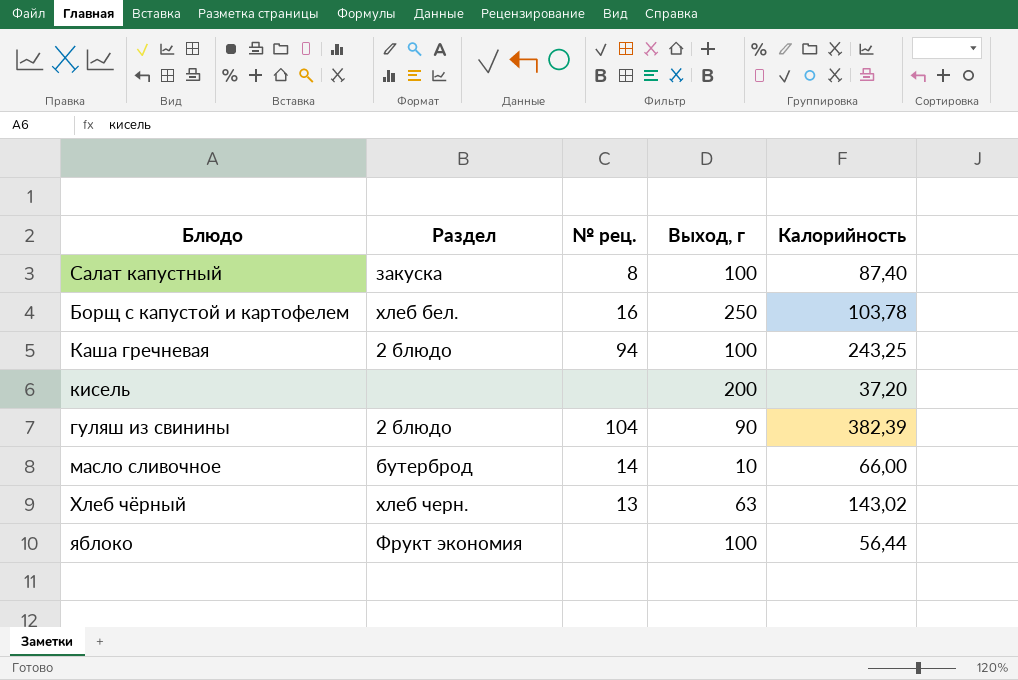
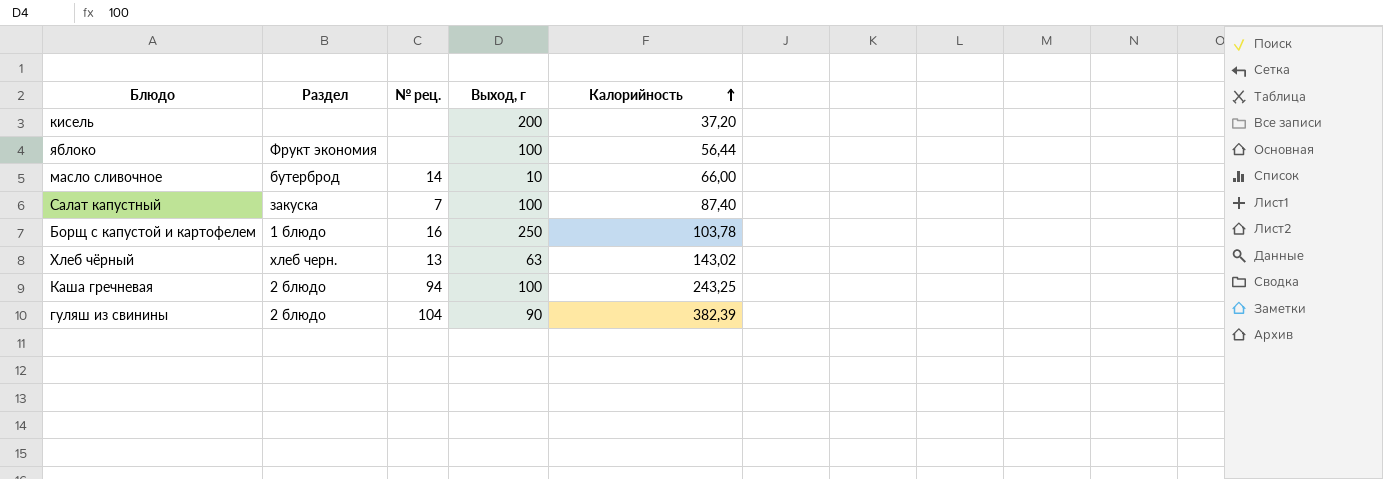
row order: none -> Калорийность ascending
Салат капустный | № рец.: 8 -> 7
Борщ с капустой и картофелем | Раздел: хлеб бел. -> 1 блюдо

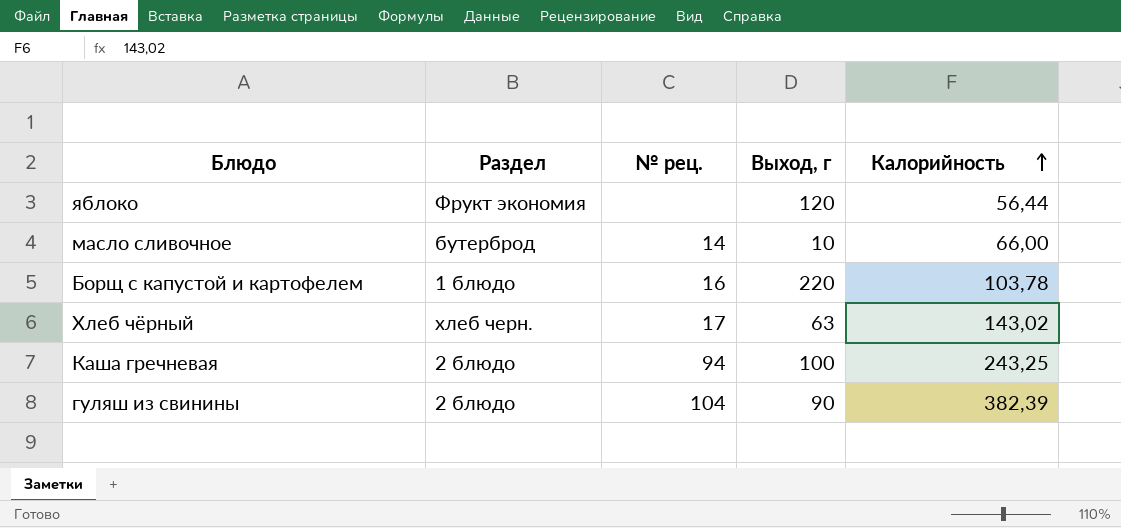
row кисель: none | none | 200 | 37,20 -> none
row Салат капустный: закуска | 7 | 100 | 87,40 -> none
яблоко | Выход, г: 100 -> 120
Борщ с капустой и картофелем | Выход, г: 250 -> 220
Хлеб чёрный | № рец.: 13 -> 17

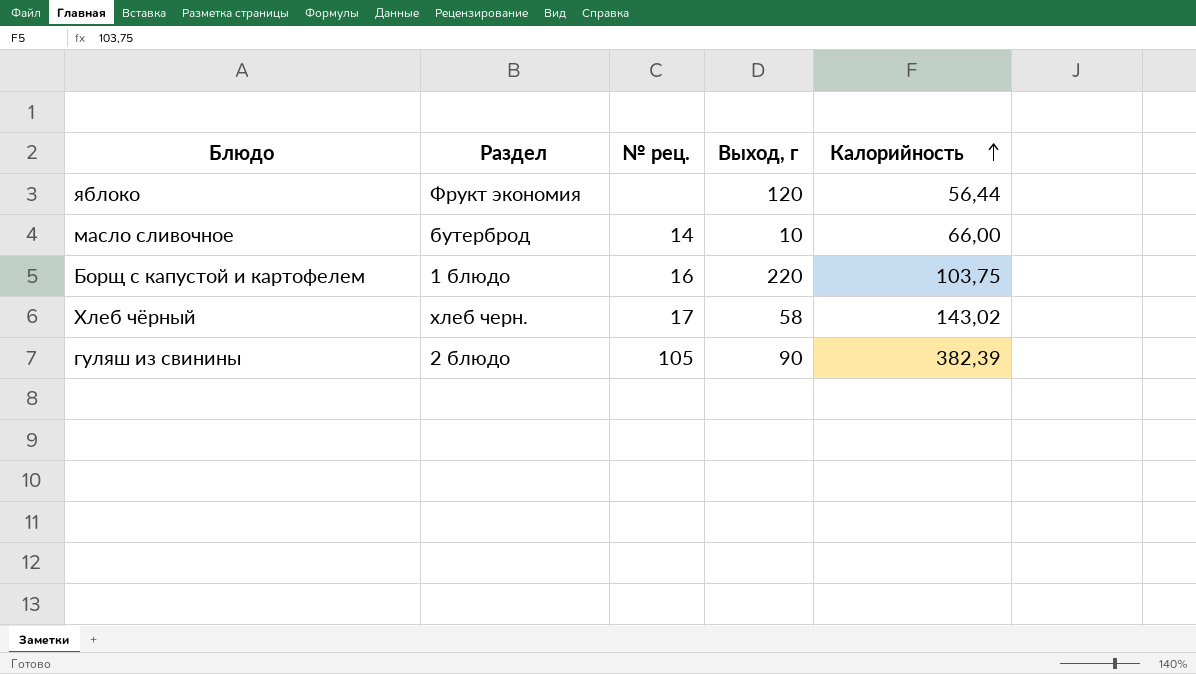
row Каша гречневая: 2 блюдо | 94 | 100 | 243,25 -> none
Борщ с капустой и картофелем | Калорийность: 103,78 -> 103,75
Хлеб чёрный | Выход, г: 63 -> 58
гуляш из свинины | № рец.: 104 -> 105

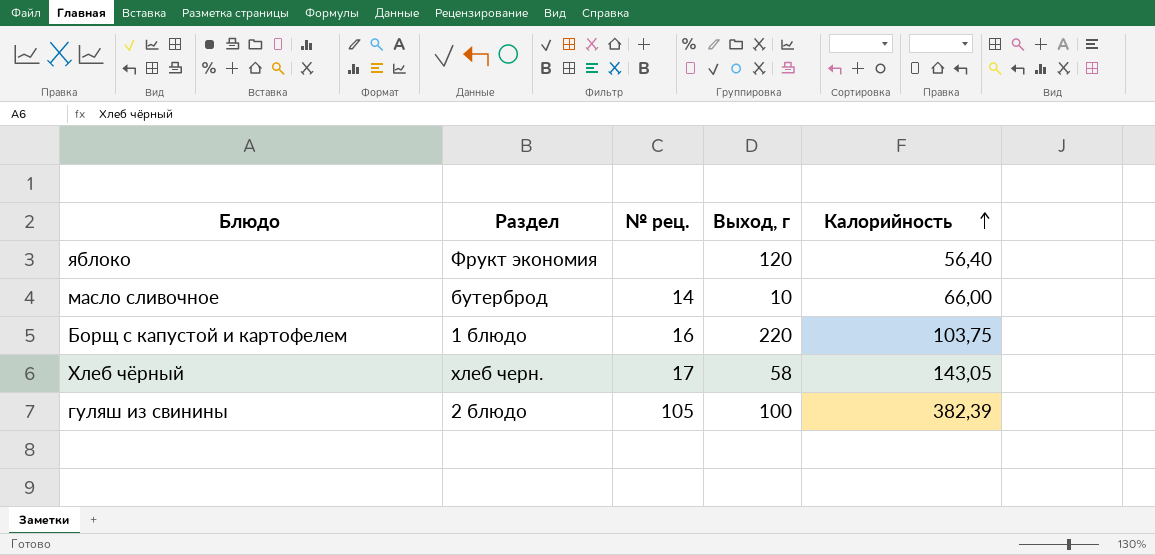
яблоко | Калорийность: 56,44 -> 56,40
Хлеб чёрный | Калорийность: 143,02 -> 143,05
гуляш из свинины | Выход, г: 90 -> 100

